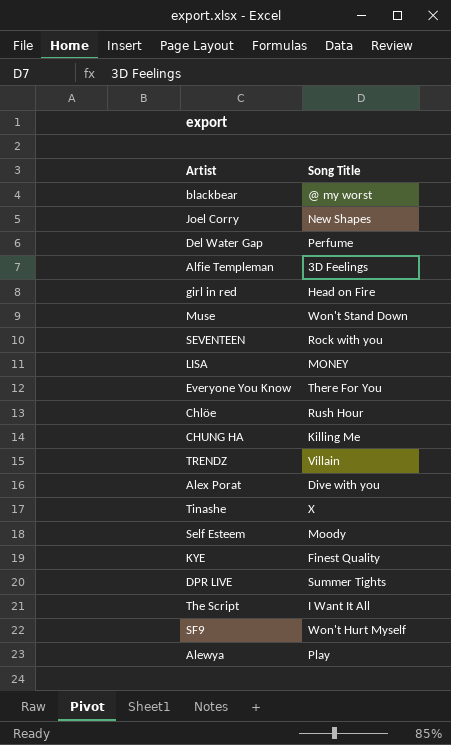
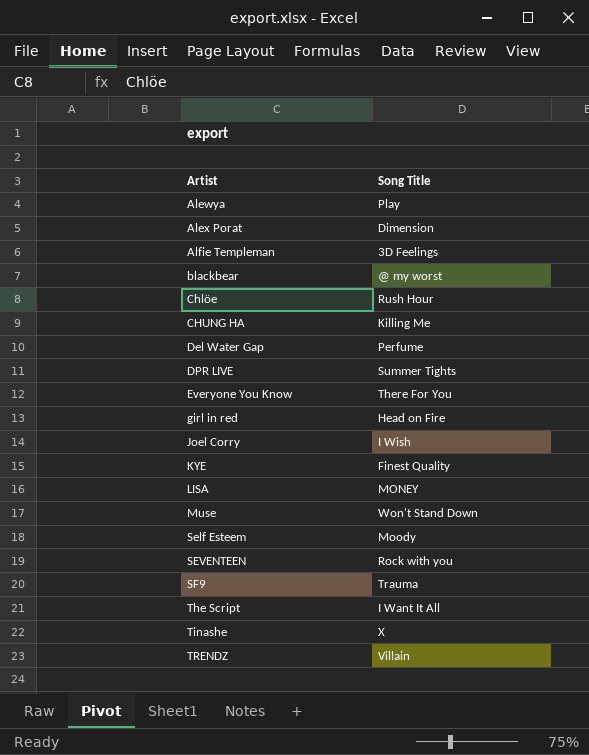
row order: none -> Artist ascending
Alex Porat | Song Title: Dive with you -> Dimension
Joel Corry | Song Title: New Shapes -> I Wish
SF9 | Song Title: Won't Hurt Myself -> Trauma

